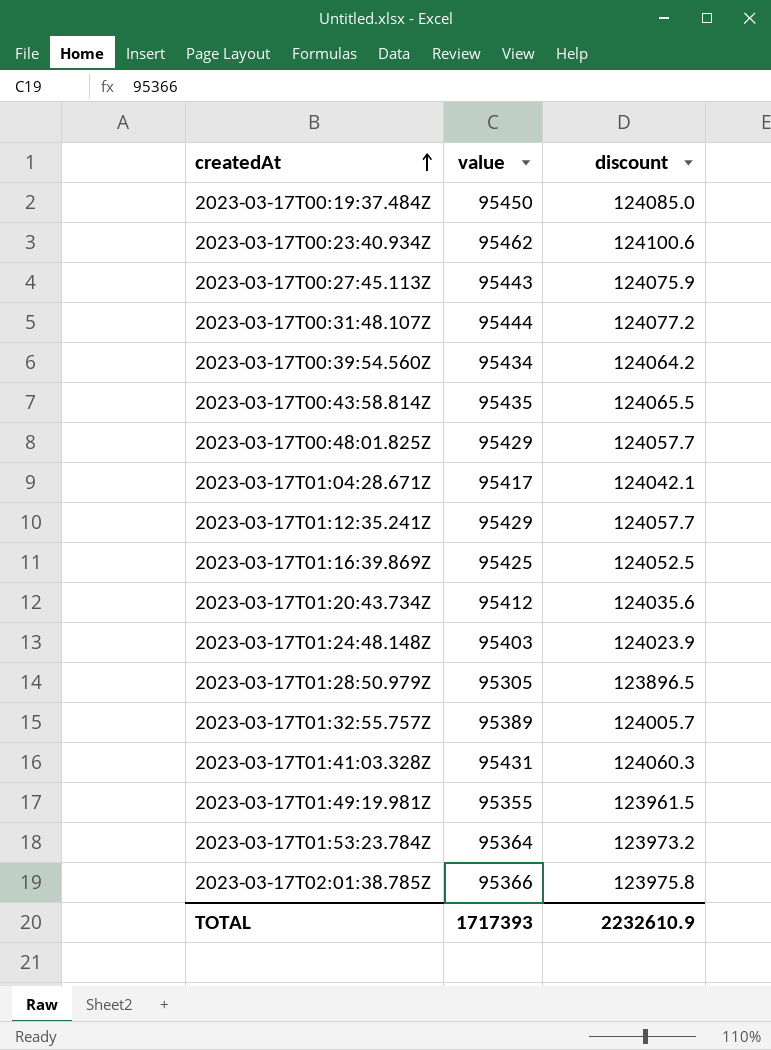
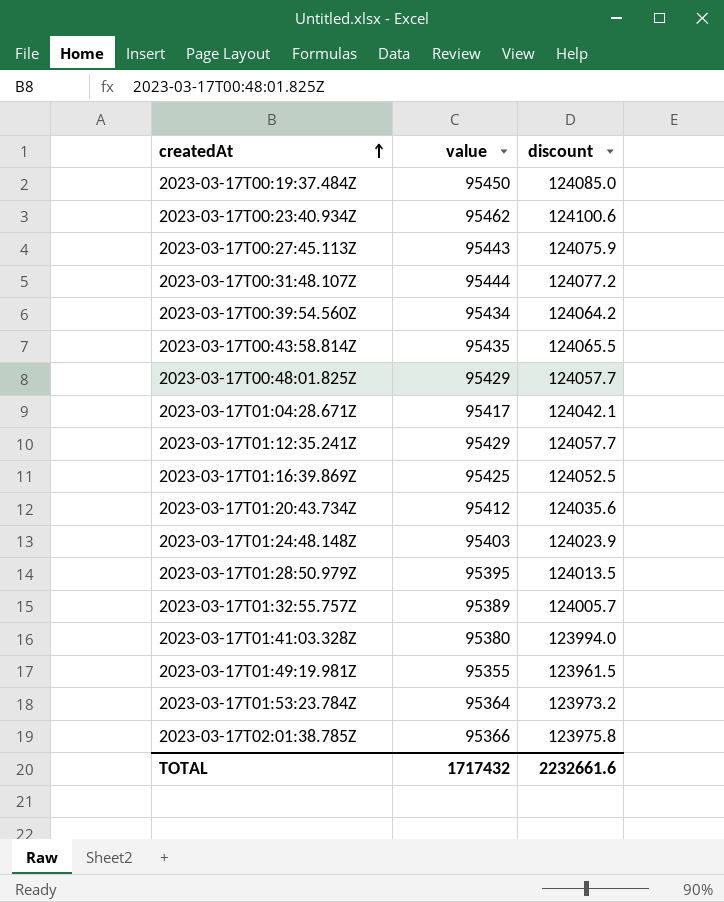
2023-03-17T01:28:50.979Z | value: 95305 -> 95395
2023-03-17T01:28:50.979Z | discount: 123896.5 -> 124013.5
2023-03-17T01:41:03.328Z | value: 95431 -> 95380
2023-03-17T01:41:03.328Z | discount: 124060.3 -> 123994.0
TOTAL | value: 1717393 -> 1717432
TOTAL | discount: 2232610.9 -> 2232661.6

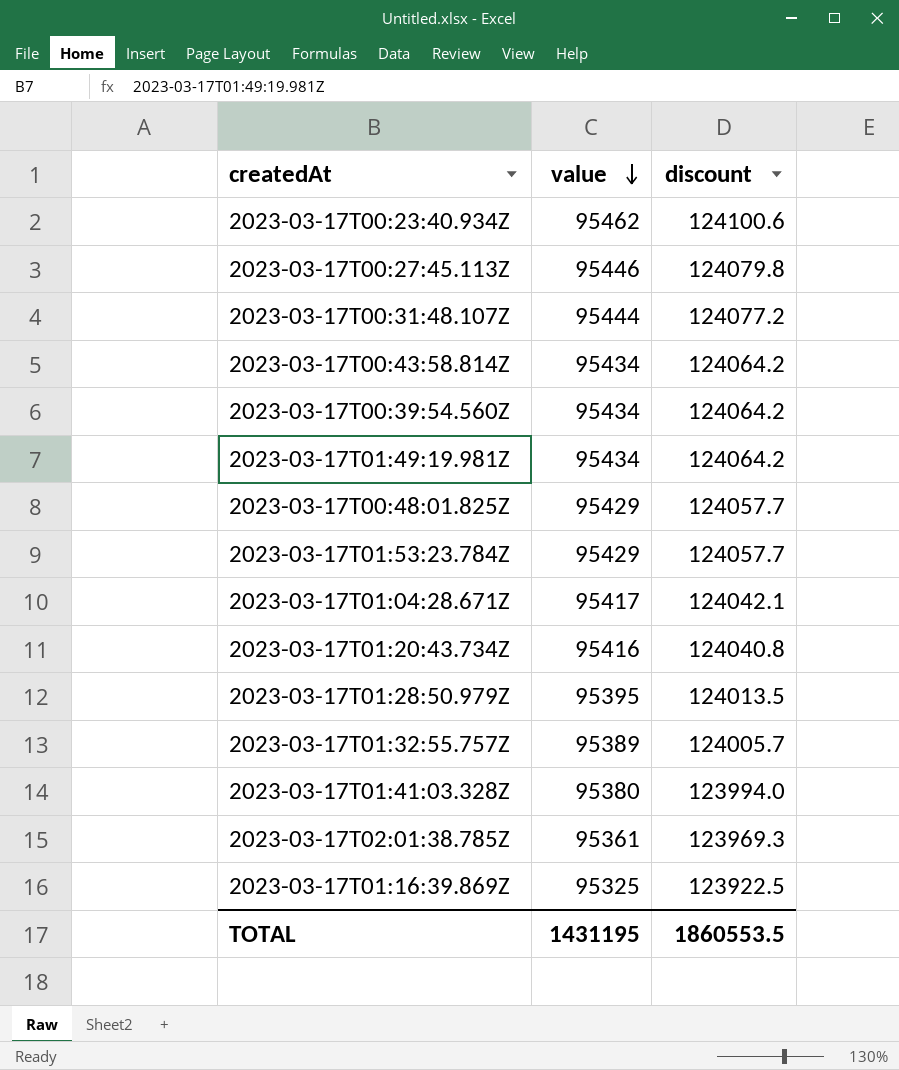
row order: createdAt ascending -> value descending
row 2023-03-17T00:19:37.484Z: 95450 | 124085.0 -> none
row 2023-03-17T01:12:35.241Z: 95429 | 124057.7 -> none
row 2023-03-17T01:24:48.148Z: 95403 | 124023.9 -> none
2023-03-17T00:27:45.113Z | value: 95443 -> 95446
2023-03-17T00:27:45.113Z | discount: 124075.9 -> 124079.8
2023-03-17T00:43:58.814Z | value: 95435 -> 95434
2023-03-17T00:43:58.814Z | discount: 124065.5 -> 124064.2
2023-03-17T01:49:19.981Z | value: 95355 -> 95434
2023-03-17T01:49:19.981Z | discount: 123961.5 -> 124064.2
2023-03-17T01:53:23.784Z | value: 95364 -> 95429
2023-03-17T01:53:23.784Z | discount: 123973.2 -> 124057.7
2023-03-17T01:20:43.734Z | value: 95412 -> 95416
2023-03-17T01:20:43.734Z | discount: 124035.6 -> 124040.8
2023-03-17T02:01:38.785Z | value: 95366 -> 95361
2023-03-17T02:01:38.785Z | discount: 123975.8 -> 123969.3
2023-03-17T01:16:39.869Z | value: 95425 -> 95325
2023-03-17T01:16:39.869Z | discount: 124052.5 -> 123922.5
TOTAL | value: 1717432 -> 1431195
TOTAL | discount: 2232661.6 -> 1860553.5

